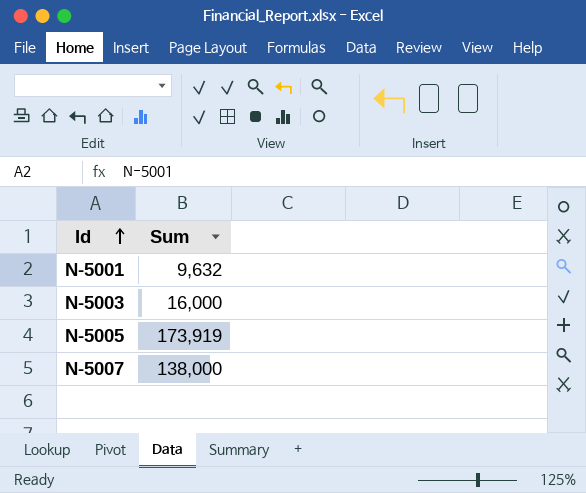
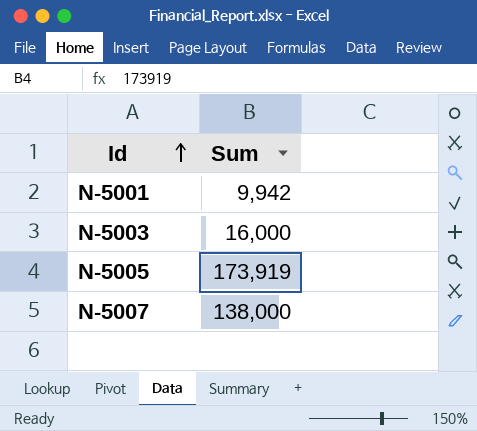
N-5001 | Sum: 9,632 -> 9,942

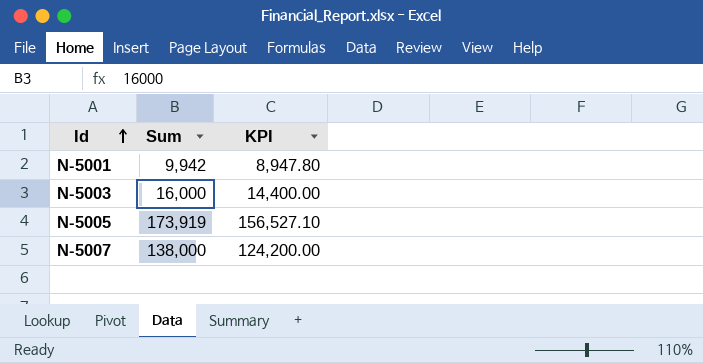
column KPI | formula: none -> [Sum] * 0.9

